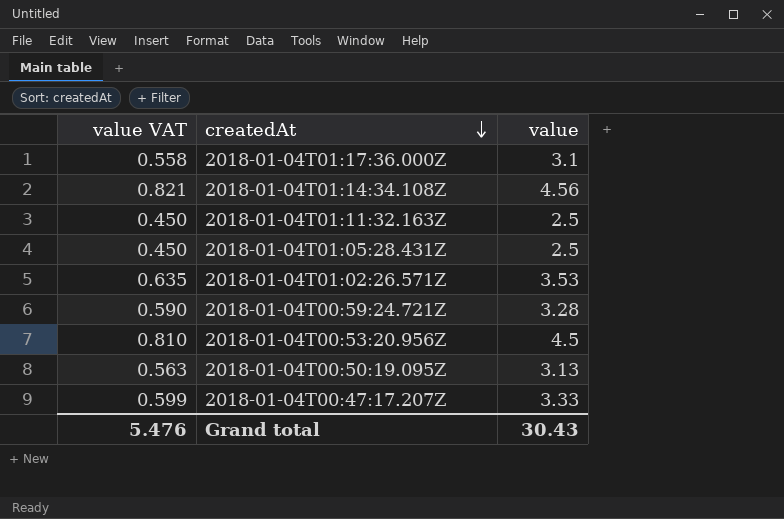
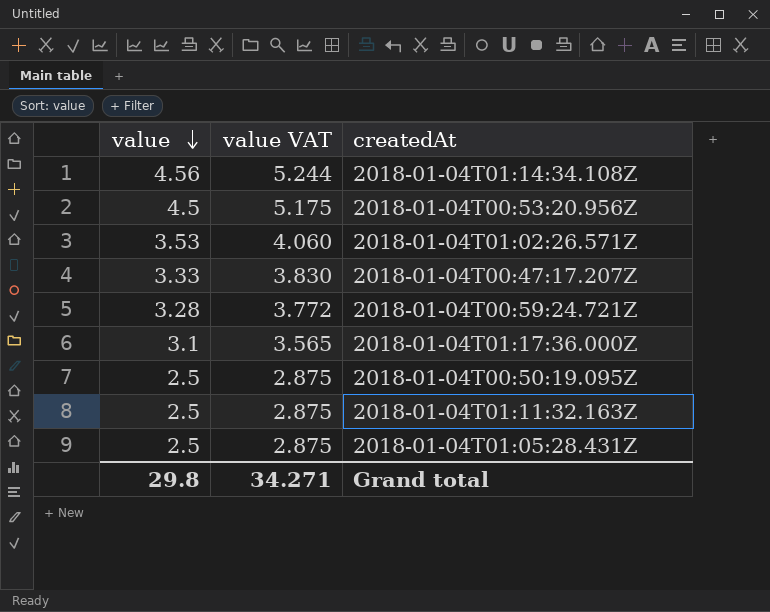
row order: createdAt descending -> value descending
column value | position: 3 -> 1
column value VAT | formula: [value] * 0.18 -> [value] * 1.15
2018-01-04T00:50:19.095Z | value: 3.13 -> 2.5
Grand total | value: 30.43 -> 29.8
Grand total | value VAT: 5.476 -> 34.271

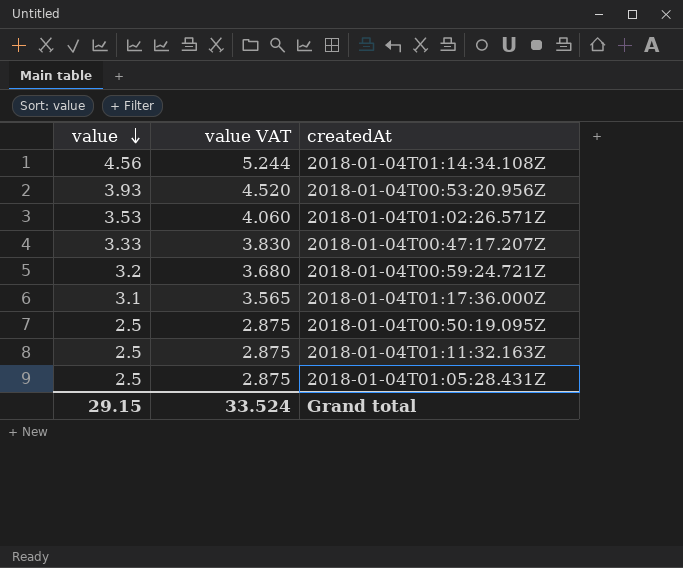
2018-01-04T00:53:20.956Z | value: 4.5 -> 3.93
2018-01-04T00:53:20.956Z | value VAT: 5.175 -> 4.520
2018-01-04T00:59:24.721Z | value: 3.28 -> 3.2
2018-01-04T00:59:24.721Z | value VAT: 3.772 -> 3.680
Grand total | value: 29.8 -> 29.15
Grand total | value VAT: 34.271 -> 33.524

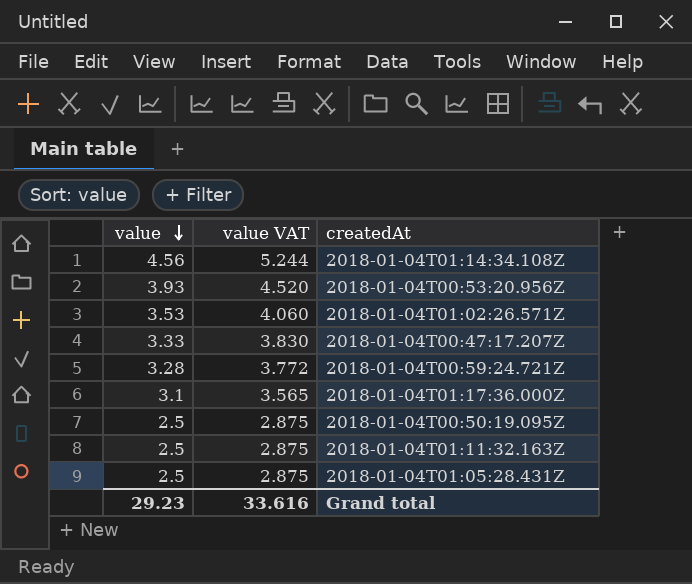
2018-01-04T00:59:24.721Z | value: 3.2 -> 3.28
2018-01-04T00:59:24.721Z | value VAT: 3.680 -> 3.772
Grand total | value: 29.15 -> 29.23
Grand total | value VAT: 33.524 -> 33.616

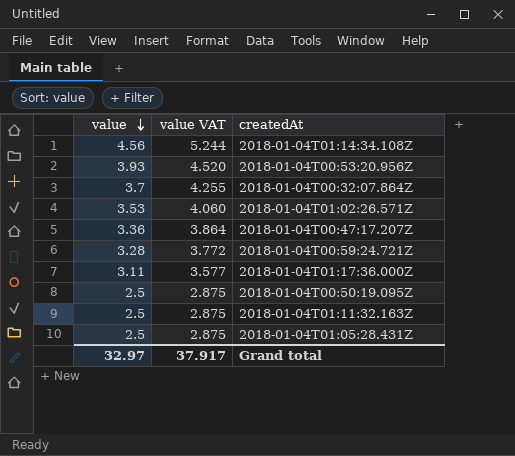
row 2018-01-04T00:32:07.864Z: none -> 3.7 | 4.255
2018-01-04T00:47:17.207Z | value: 3.33 -> 3.36
2018-01-04T00:47:17.207Z | value VAT: 3.830 -> 3.864
2018-01-04T01:17:36.000Z | value: 3.1 -> 3.11
2018-01-04T01:17:36.000Z | value VAT: 3.565 -> 3.577
Grand total | value: 29.23 -> 32.97
Grand total | value VAT: 33.616 -> 37.917

